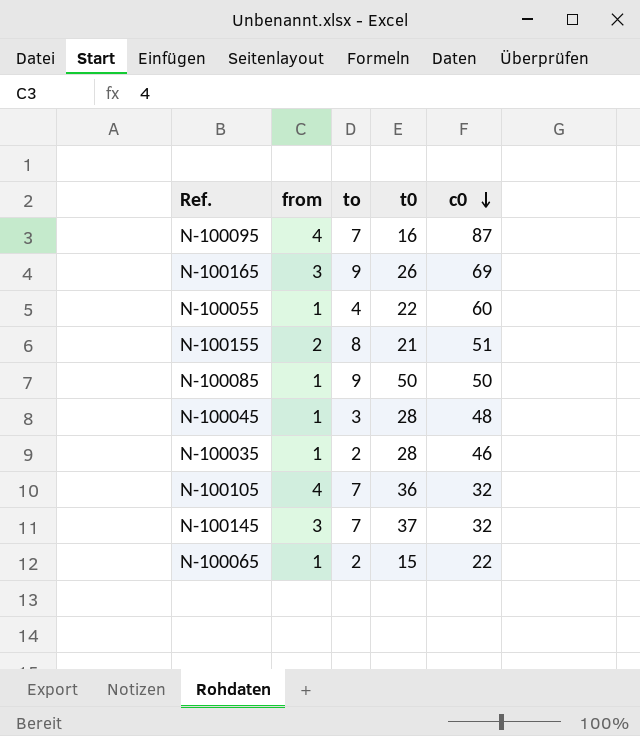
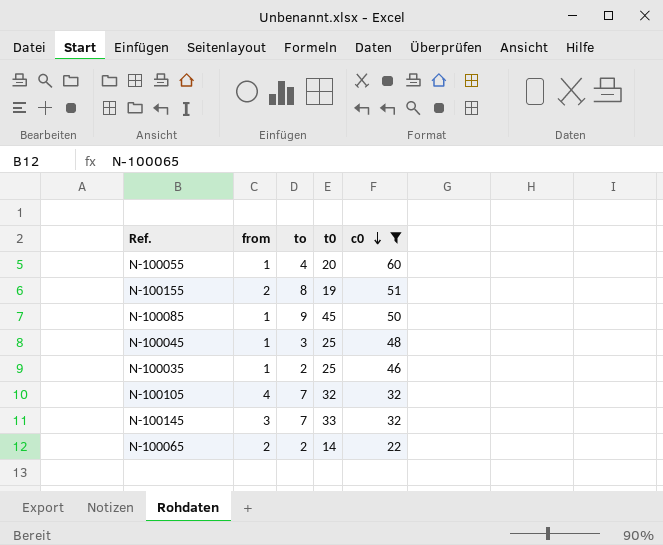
filter: none -> c0 <= 60
N-100055 | t0: 22 -> 20
N-100155 | t0: 21 -> 19
N-100085 | t0: 50 -> 45
N-100045 | t0: 28 -> 25
N-100035 | t0: 28 -> 25
N-100105 | t0: 36 -> 32
N-100145 | t0: 37 -> 33
N-100065 | from: 1 -> 2
N-100065 | t0: 15 -> 14

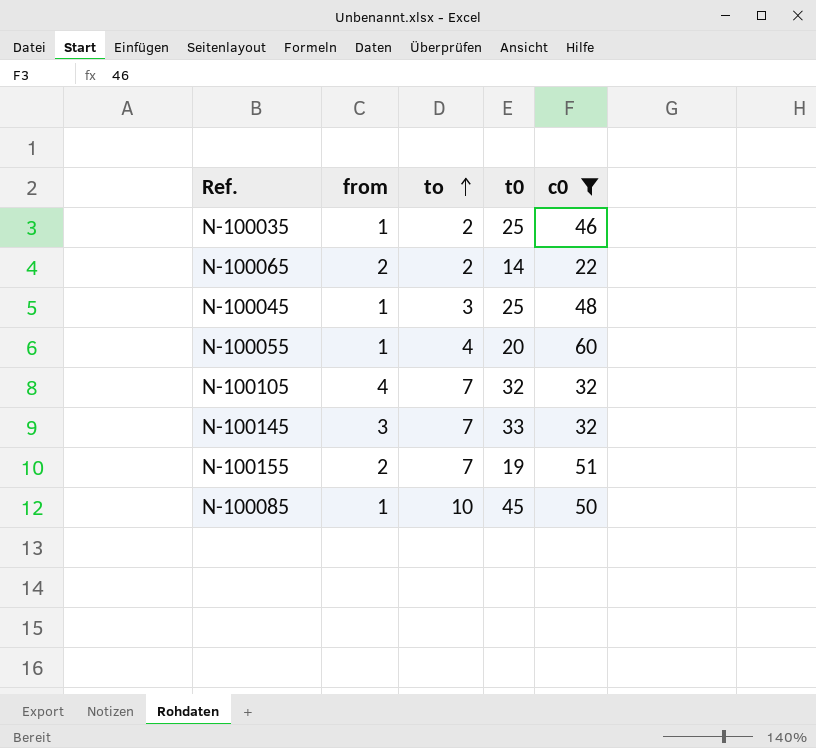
row order: c0 descending -> to ascending
N-100155 | to: 8 -> 7
N-100085 | to: 9 -> 10

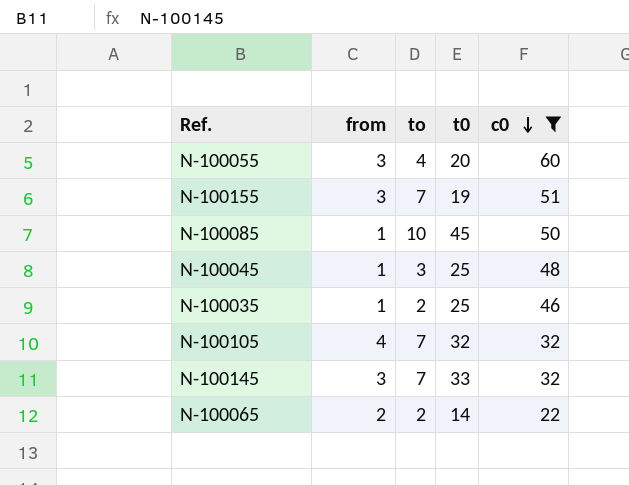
row order: to ascending -> c0 descending
N-100055 | from: 1 -> 3
N-100155 | from: 2 -> 3

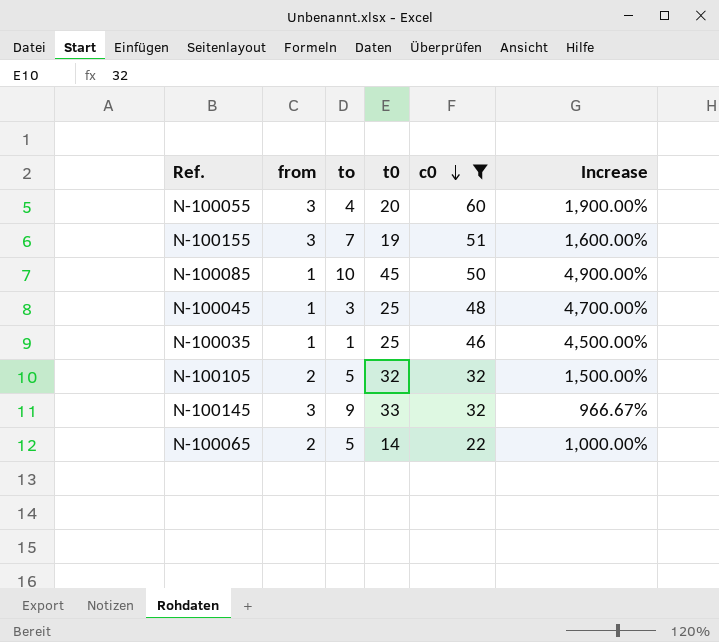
column Increase | formula: none -> ([c0] - [from]) / [from]
N-100035 | to: 2 -> 1
N-100105 | from: 4 -> 2
N-100105 | to: 7 -> 5
N-100145 | to: 7 -> 9
N-100065 | to: 2 -> 5

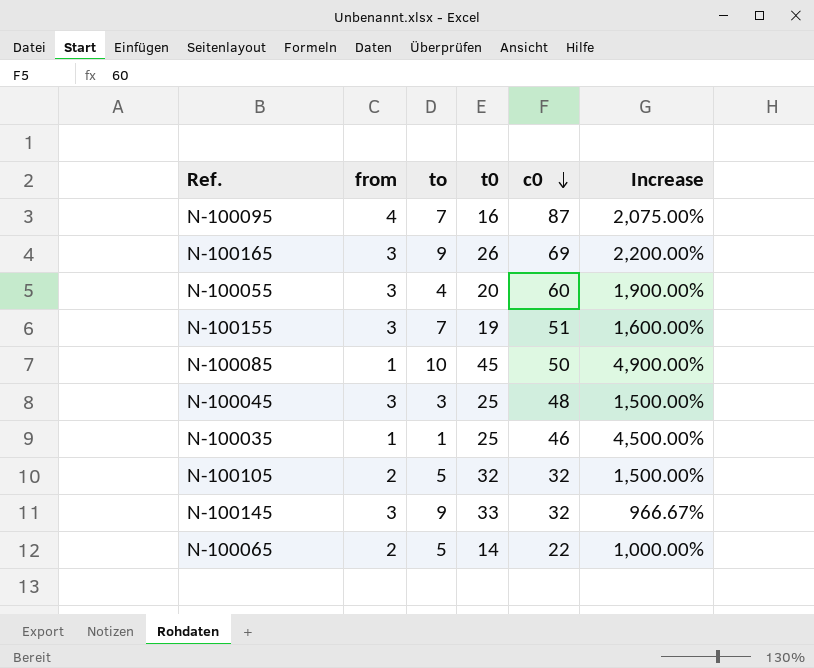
filter: c0 <= 60 -> none
N-100045 | from: 1 -> 3
N-100045 | Increase: 4,700.00% -> 1,500.00%

